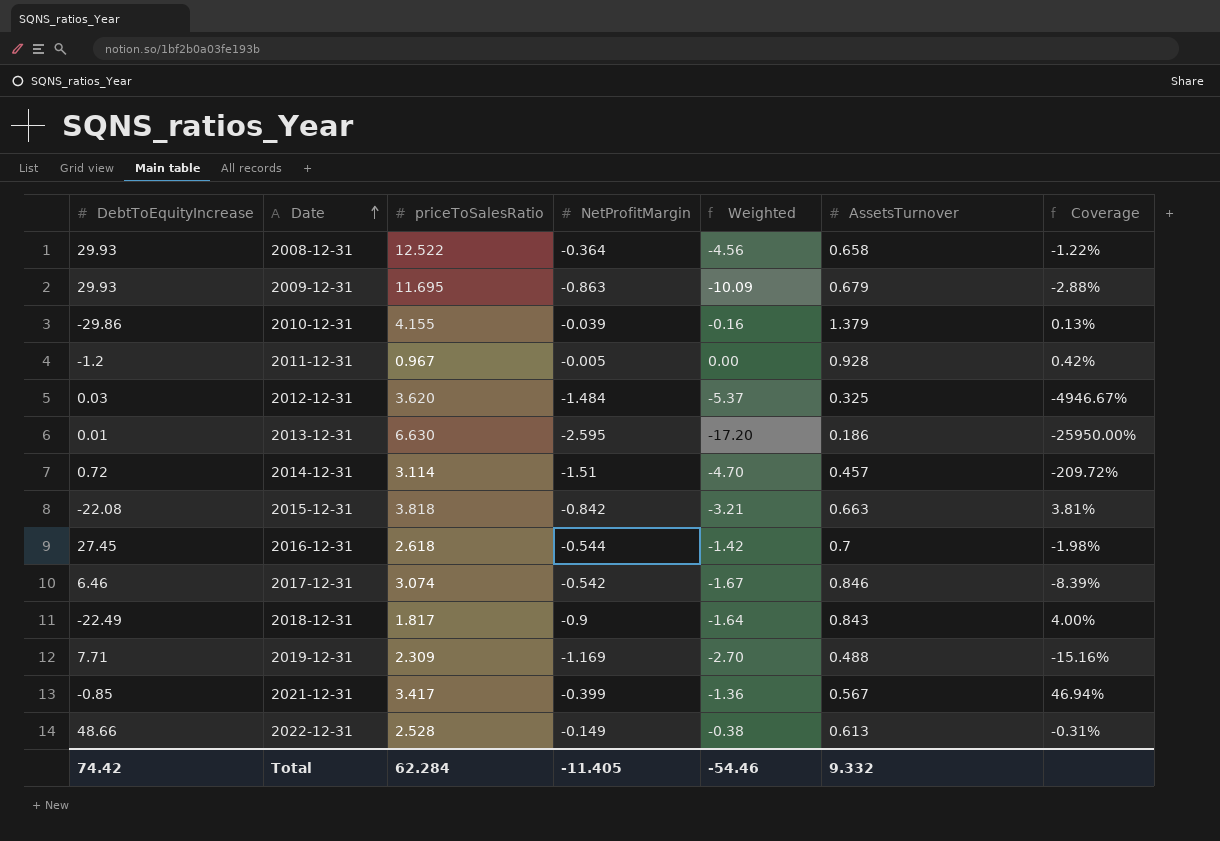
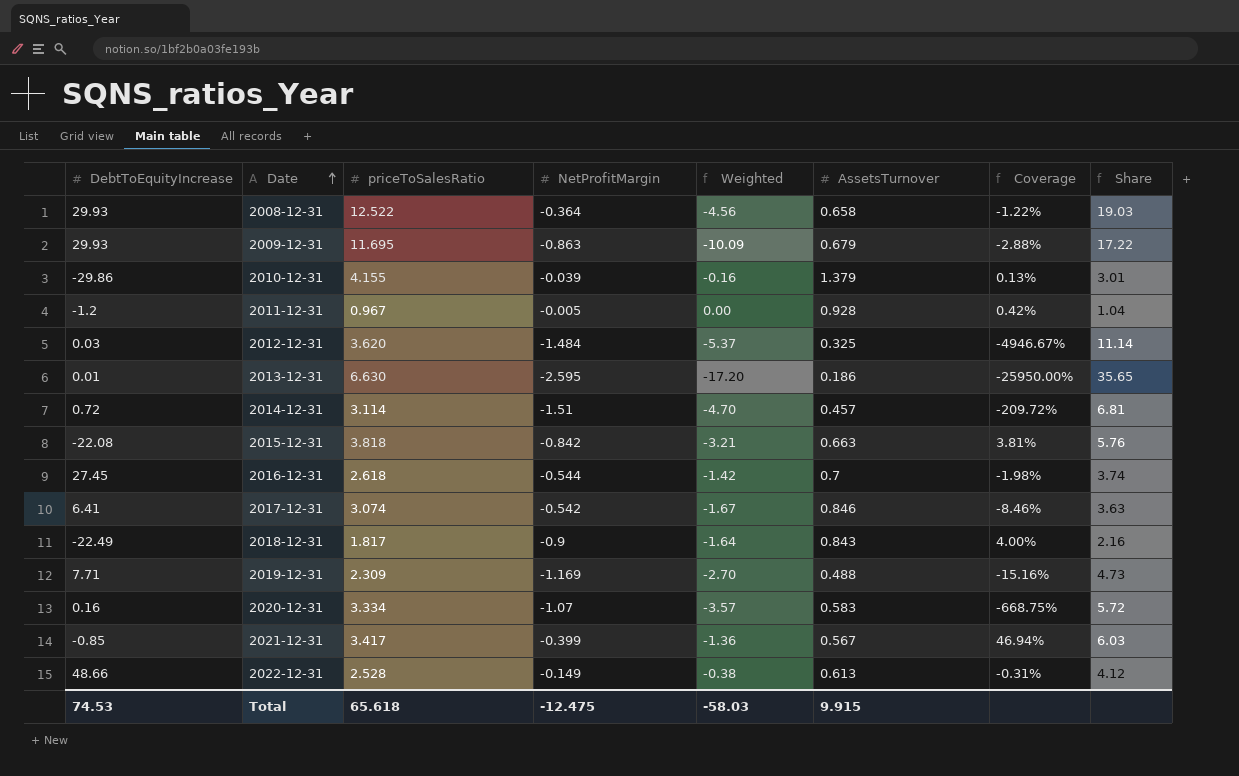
column Share | formula: none -> [priceToSalesRatio] / [AssetsTurnover]
2017-12-31 | DebtToEquityIncrease: 6.46 -> 6.41
2017-12-31 | Coverage: -8.39% -> -8.46%
row 2020-12-31: none -> 0.16 | 3.334 | -1.07 | -3.57 | 0.583 | -668.75% | 5.72
Total | DebtToEquityIncrease: 74.42 -> 74.53
Total | priceToSalesRatio: 62.284 -> 65.618
Total | NetProfitMargin: -11.405 -> -12.475
Total | Weighted: -54.46 -> -58.03
Total | AssetsTurnover: 9.332 -> 9.915

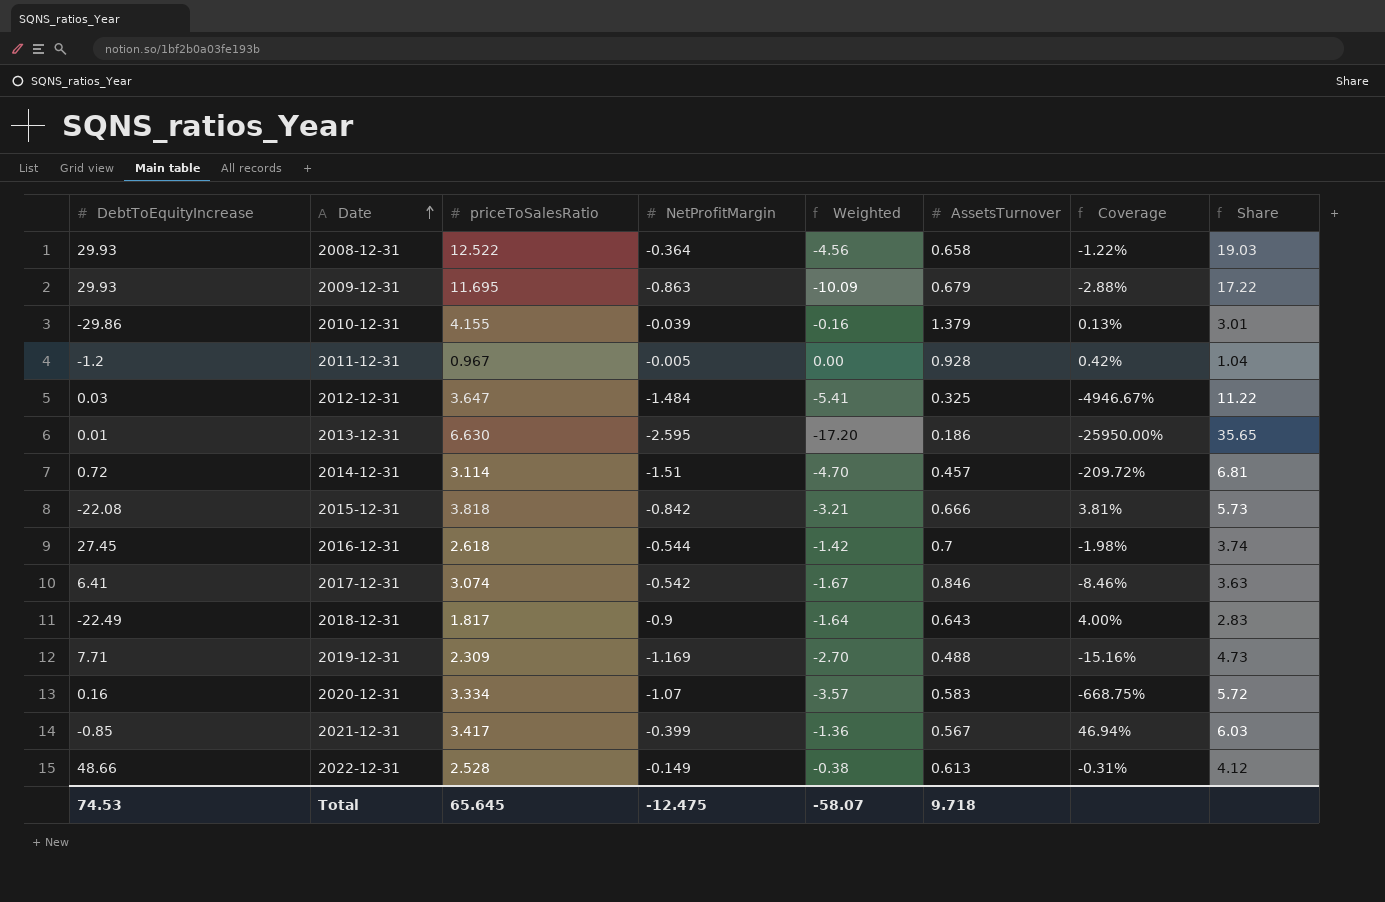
2012-12-31 | priceToSalesRatio: 3.620 -> 3.647
2012-12-31 | Weighted: -5.37 -> -5.41
2012-12-31 | Share: 11.14 -> 11.22
2015-12-31 | AssetsTurnover: 0.663 -> 0.666
2015-12-31 | Share: 5.76 -> 5.73
2018-12-31 | AssetsTurnover: 0.843 -> 0.643
2018-12-31 | Share: 2.16 -> 2.83
Total | priceToSalesRatio: 65.618 -> 65.645
Total | Weighted: -58.03 -> -58.07
Total | AssetsTurnover: 9.915 -> 9.718

